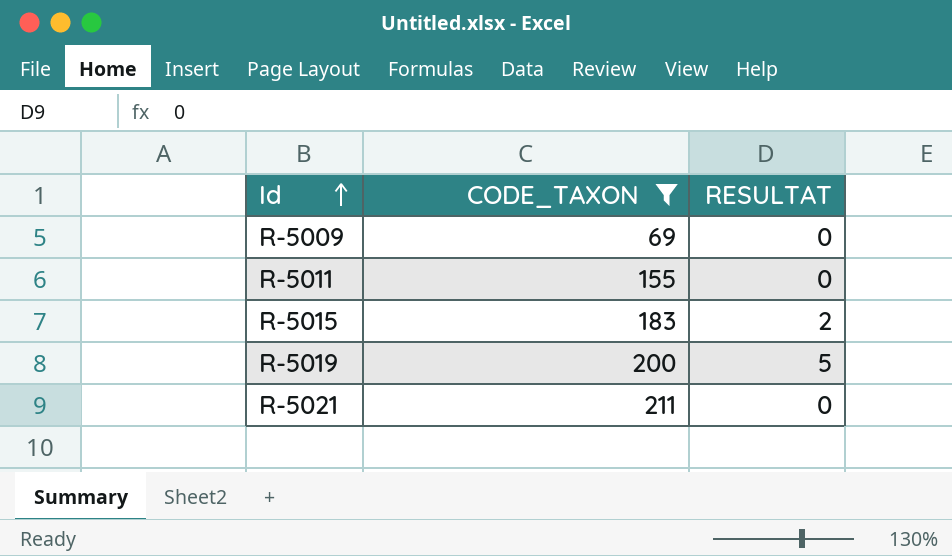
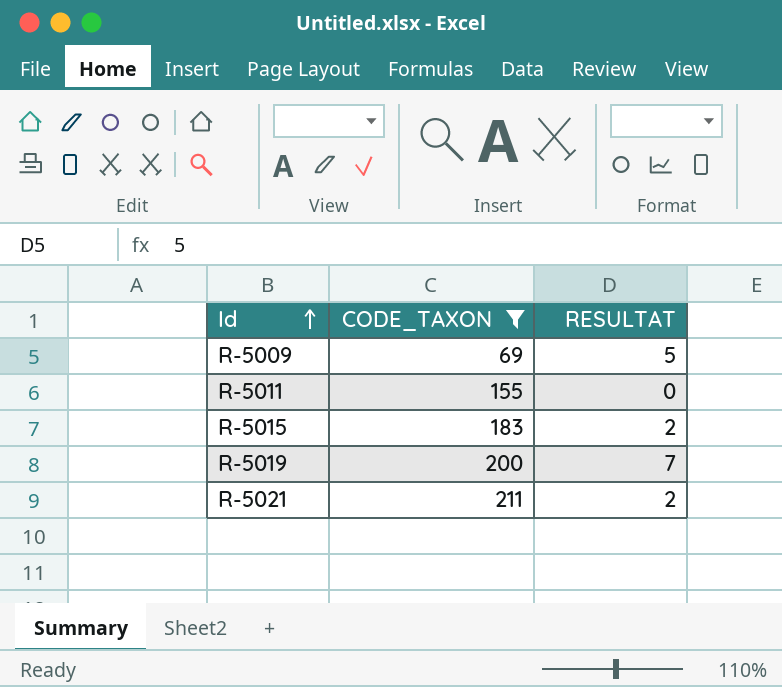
R-5009 | RESULTAT: 0 -> 5
R-5019 | RESULTAT: 5 -> 7
R-5021 | RESULTAT: 0 -> 2

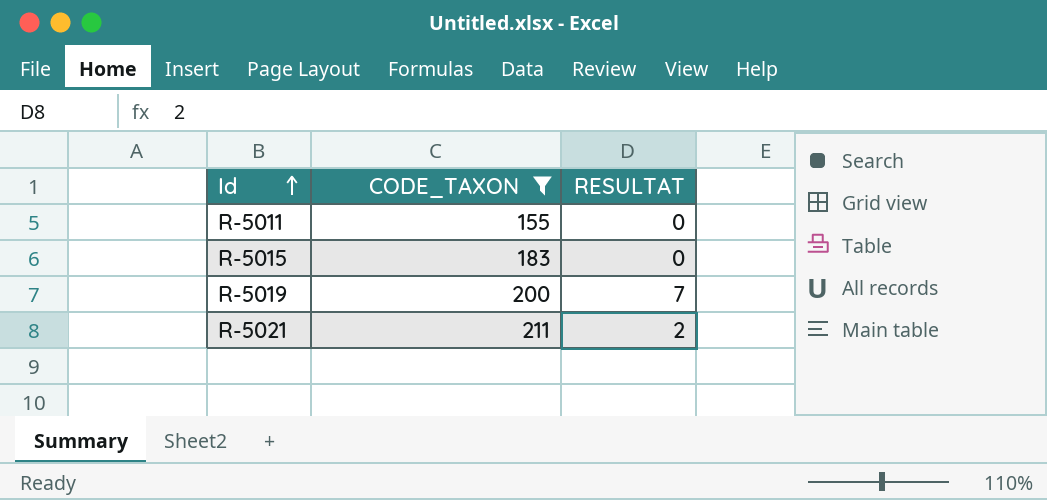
row R-5009: 69 | 5 -> none
R-5015 | RESULTAT: 2 -> 0

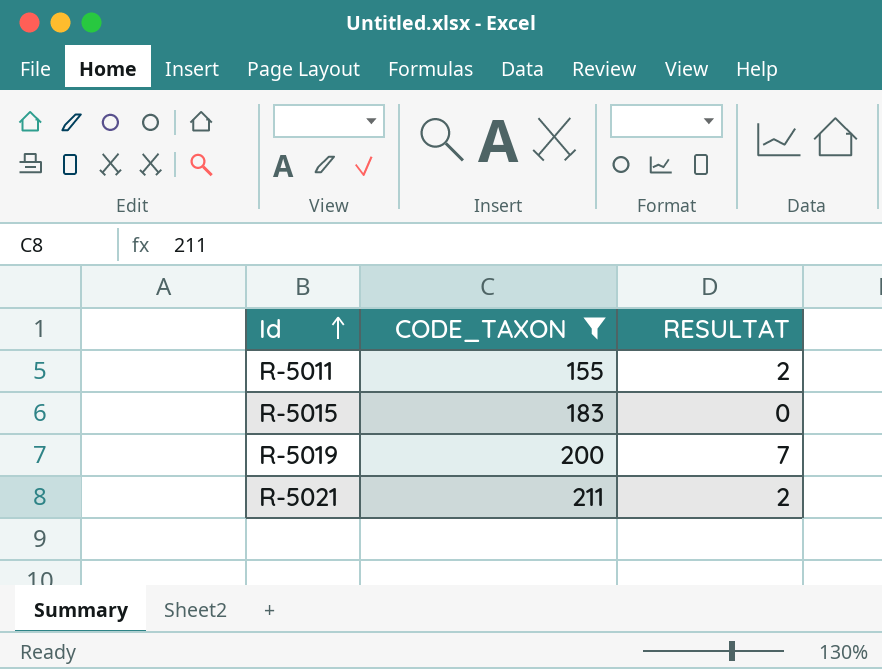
R-5011 | RESULTAT: 0 -> 2

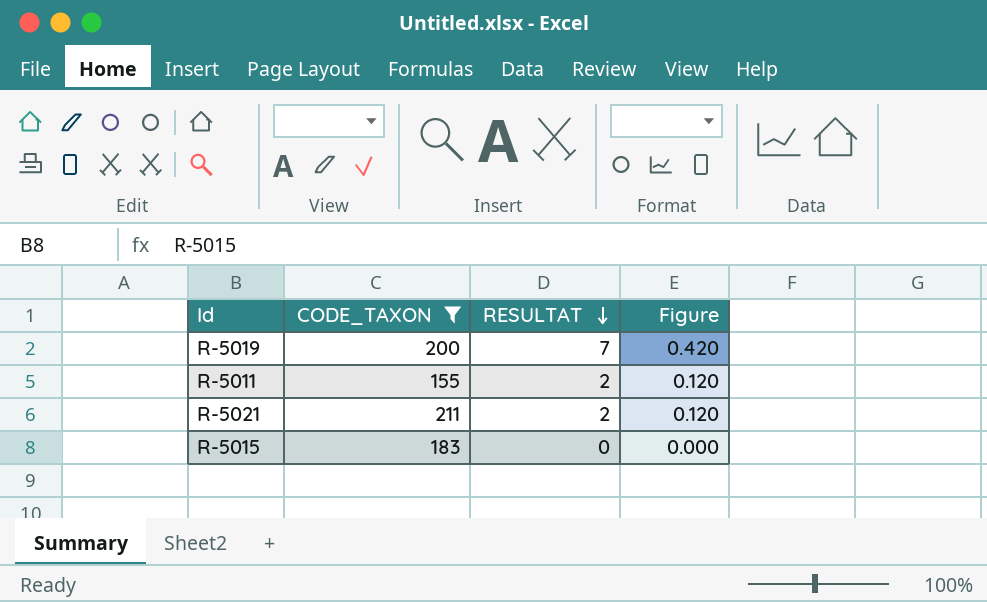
row order: Id ascending -> RESULTAT descending
column Figure | formula: none -> [RESULTAT] * 0.06

